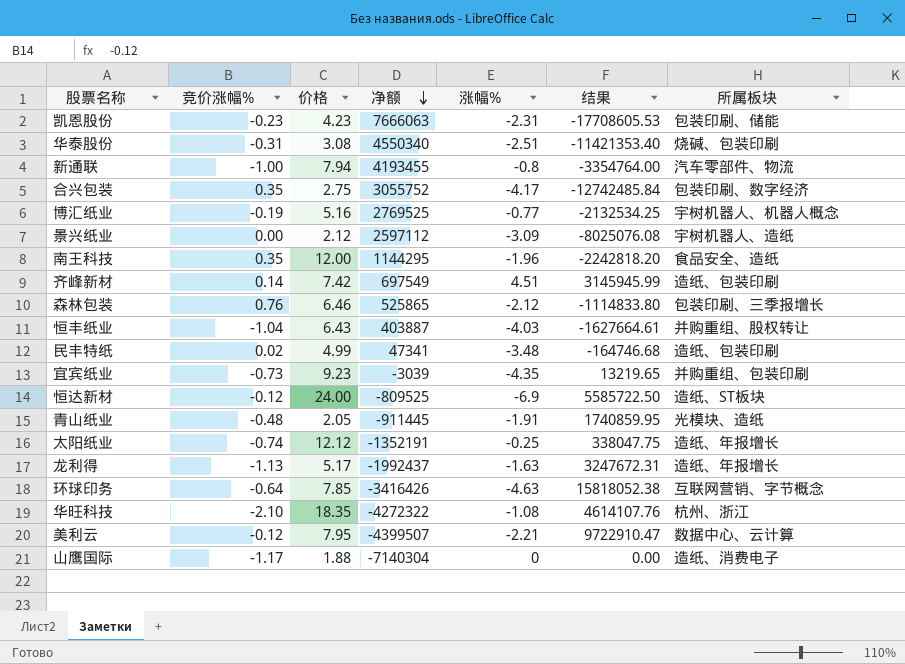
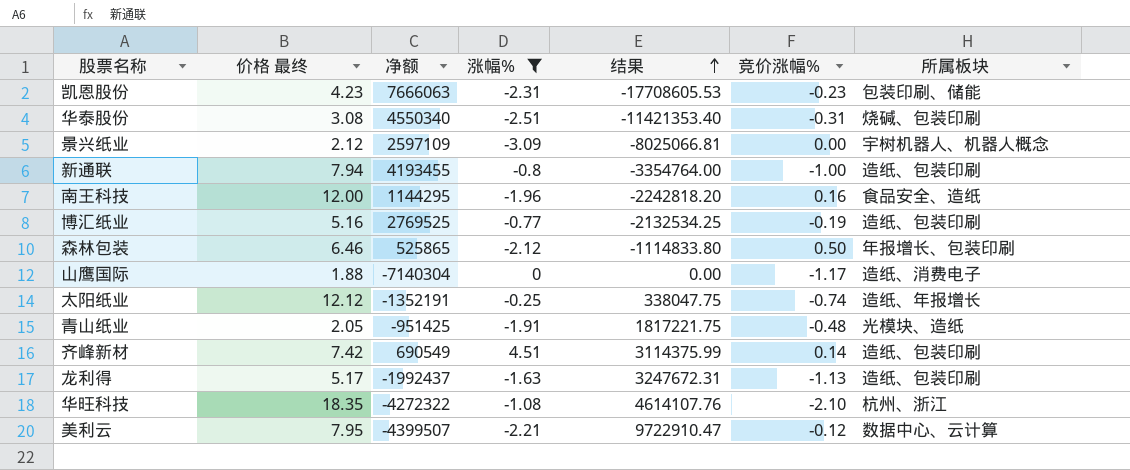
filter: none -> 涨幅% >= -3.09
row order: 净额 descending -> 结果 ascending
column name: 价格 -> 价格 最终
column 竞价涨幅% | position: 2 -> 6
景兴纸业 | 净额: 2597112 -> 2597109
景兴纸业 | 结果: -8025076.08 -> -8025066.81
景兴纸业 | 所属板块: 宇树机器人、造纸 -> 宇树机器人、机器人概念
新通联 | 所属板块: 汽车零部件、物流 -> 造纸、包装印刷
南王科技 | 竞价涨幅%: 0.35 -> 0.16
博汇纸业 | 所属板块: 宇树机器人、机器人概念 -> 造纸、包装印刷
森林包装 | 竞价涨幅%: 0.76 -> 0.50
森林包装 | 所属板块: 包装印刷、三季报增长 -> 年报增长、包装印刷
青山纸业 | 净额: -911445 -> -951425
青山纸业 | 结果: 1740859.95 -> 1817221.75
齐峰新材 | 净额: 697549 -> 690549
齐峰新材 | 结果: 3145945.99 -> 3114375.99
龙利得 | 所属板块: 造纸、年报增长 -> 造纸、包装印刷

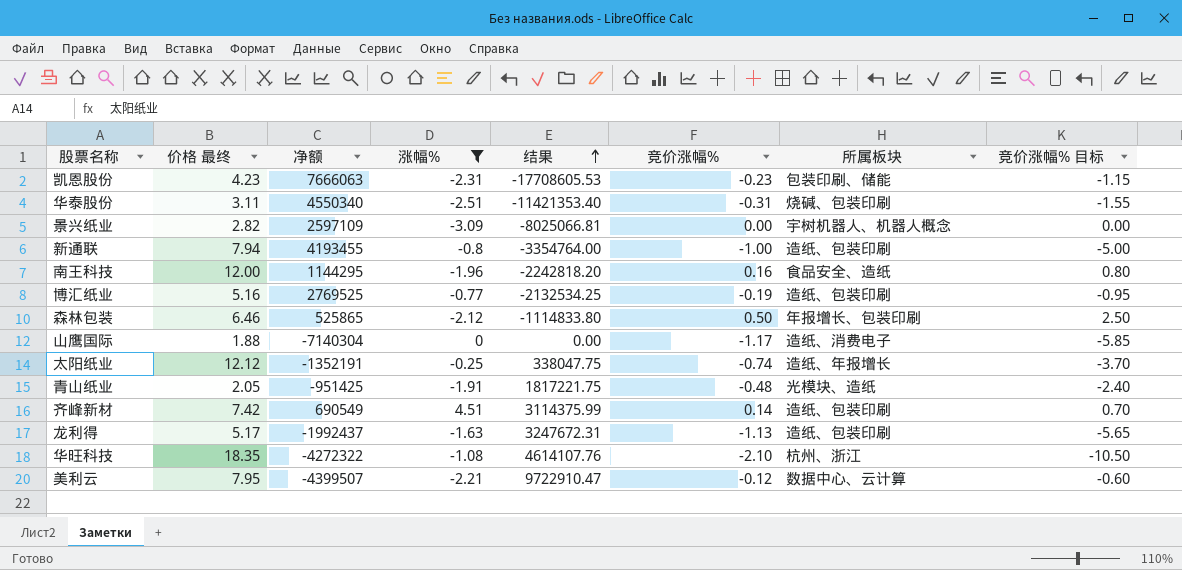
column 竞价涨幅% 目标 | formula: none -> [竞价涨幅%] * 5
华泰股份 | 价格 最终: 3.08 -> 3.11
景兴纸业 | 价格 最终: 2.12 -> 2.82

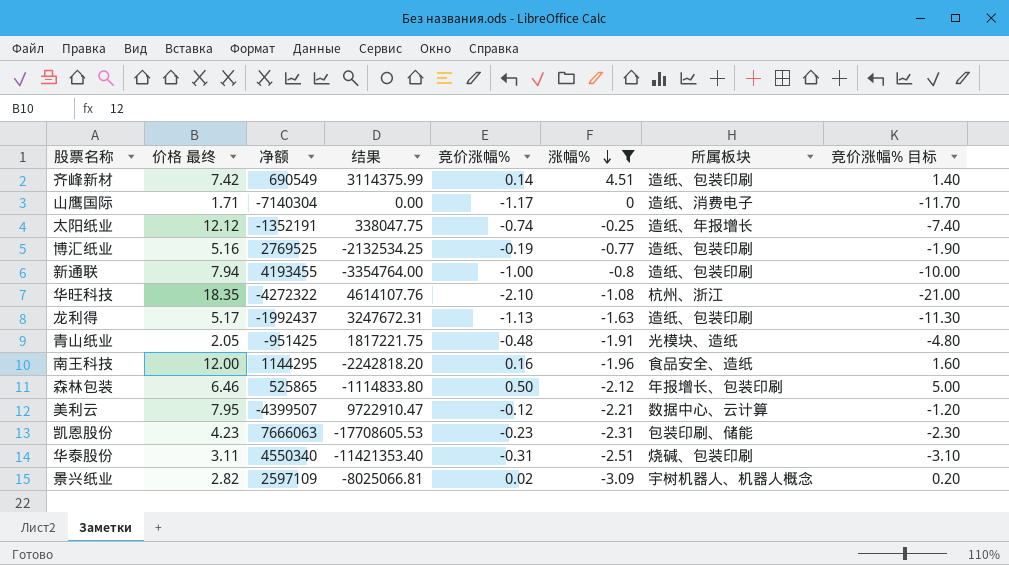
row order: 结果 ascending -> 涨幅% descending
column 涨幅% | position: 4 -> 6
column 竞价涨幅% 目标 | formula: [竞价涨幅%] * 5 -> [竞价涨幅%] * 10
山鹰国际 | 价格 最终: 1.88 -> 1.71
景兴纸业 | 竞价涨幅%: 0.00 -> 0.02

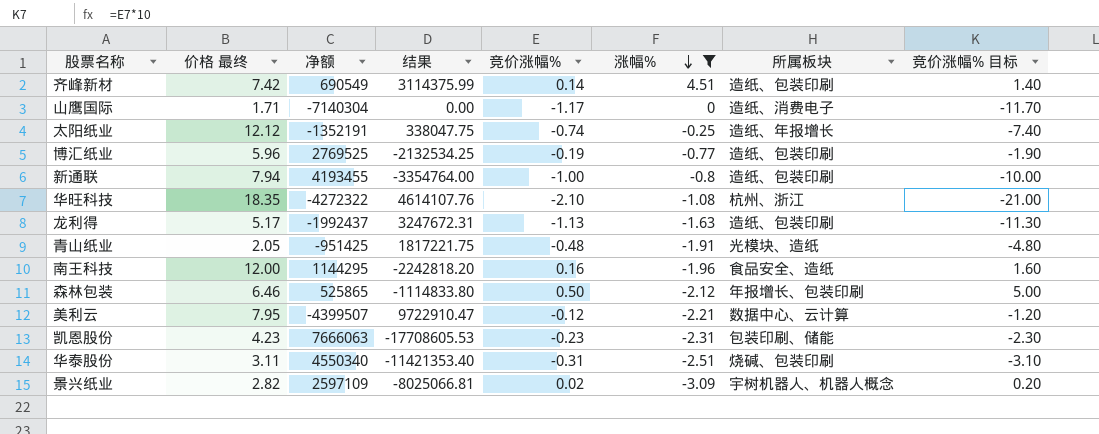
博汇纸业 | 价格 最终: 5.16 -> 5.96

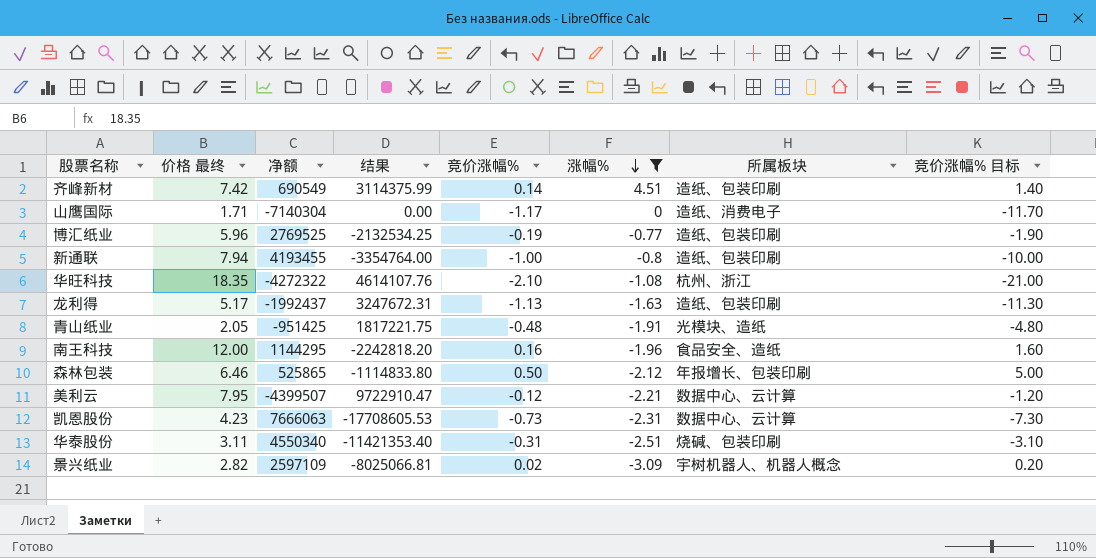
row 太阳纸业: 12.12 | -1352191 | 338047.75 | -0.74 | -0.25 | 造纸、年报增长 | -7.40 -> none
凯恩股份 | 竞价涨幅%: -0.23 -> -0.73
凯恩股份 | 所属板块: 包装印刷、储能 -> 数据中心、云计算
凯恩股份 | 竞价涨幅% 目标: -2.30 -> -7.30

